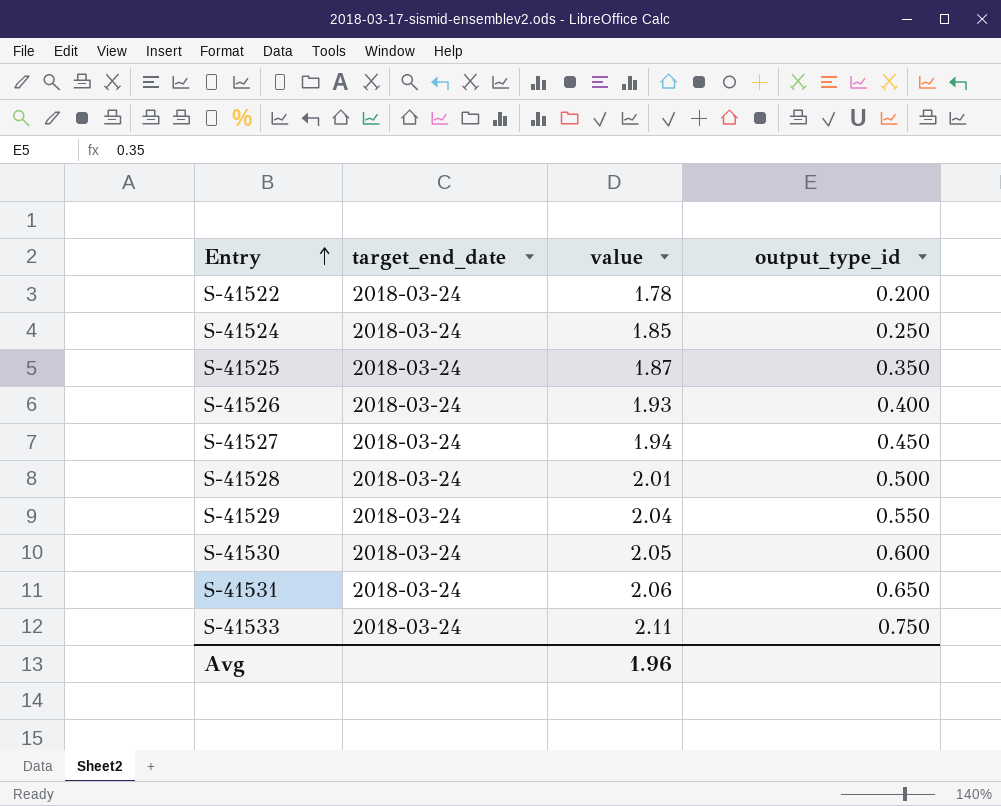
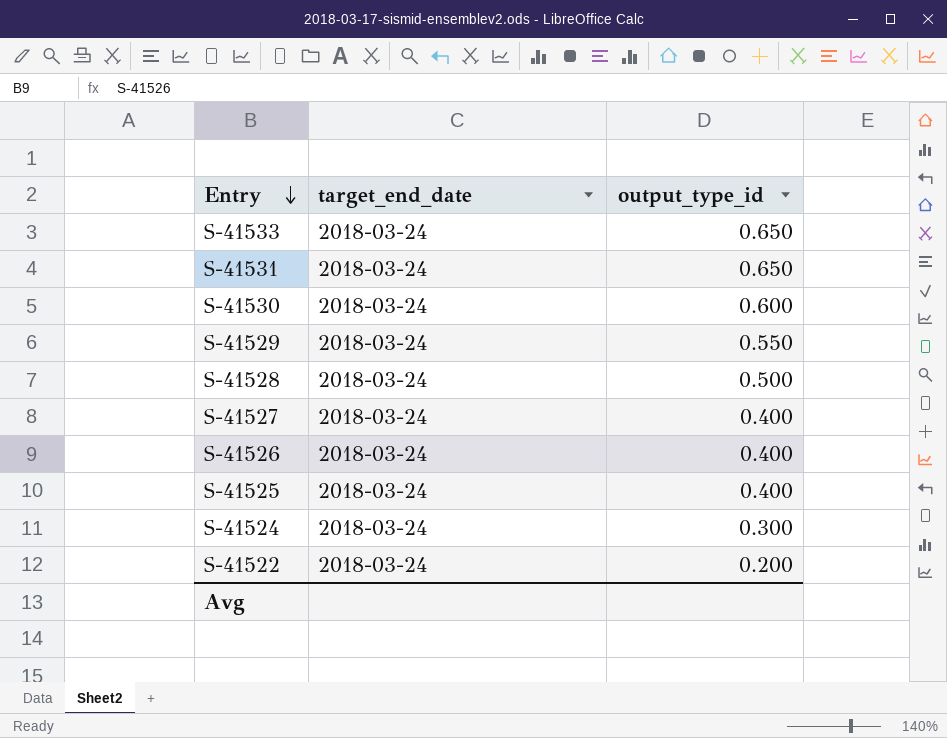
row order: Entry ascending -> Entry descending
column value | position: 3 -> none
S-41533 | output_type_id: 0.750 -> 0.650
S-41527 | output_type_id: 0.450 -> 0.400
S-41525 | output_type_id: 0.350 -> 0.400
S-41524 | output_type_id: 0.250 -> 0.300

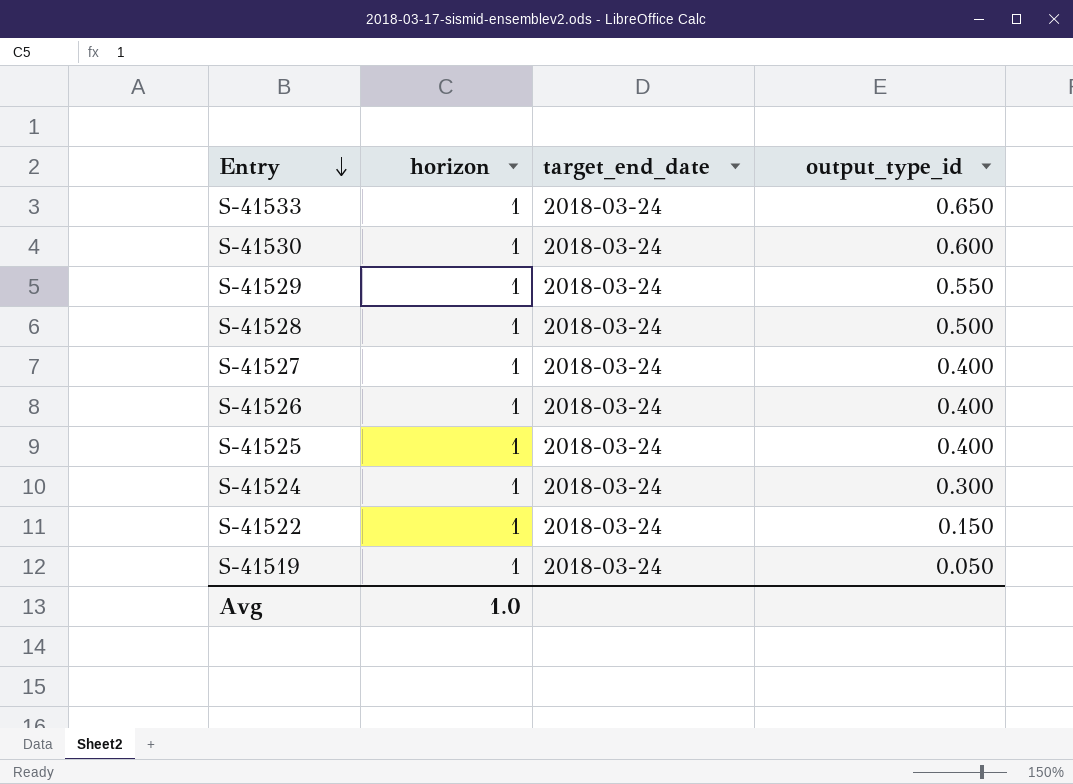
column horizon | position: none -> 2
row S-41531: 2018-03-24 | 0.650 -> none
S-41522 | output_type_id: 0.200 -> 0.150
row S-41519: none -> 1 | 2018-03-24 | 0.050

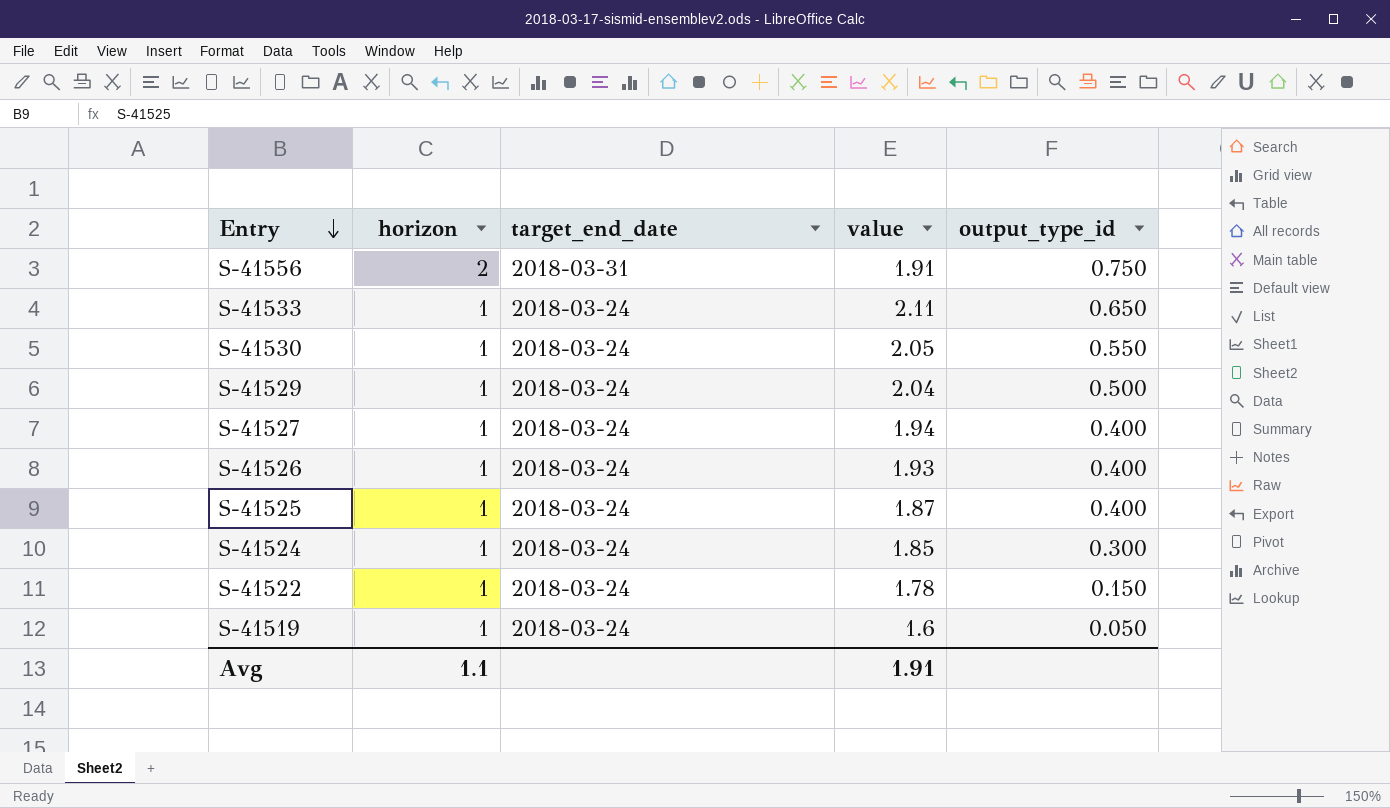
column value | position: none -> 4
row S-41528: 1 | 2018-03-24 | 0.500 -> none
row S-41556: none -> 2 | 2018-03-31 | 1.91 | 0.750
S-41530 | output_type_id: 0.600 -> 0.550
S-41529 | output_type_id: 0.550 -> 0.500
Avg | horizon: 1.0 -> 1.1

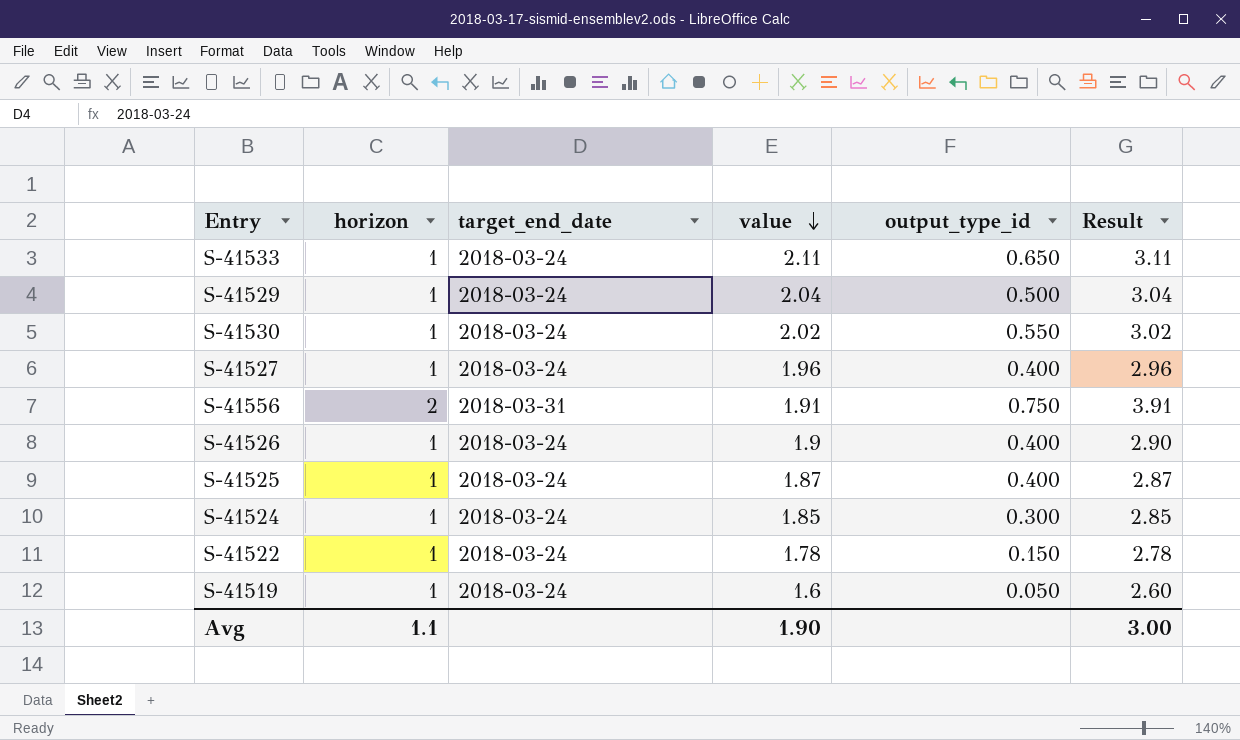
row order: Entry descending -> value descending
column Result | formula: none -> [horizon] + [value]
S-41530 | value: 2.05 -> 2.02
S-41527 | value: 1.94 -> 1.96
S-41526 | value: 1.93 -> 1.9
Avg | value: 1.91 -> 1.90

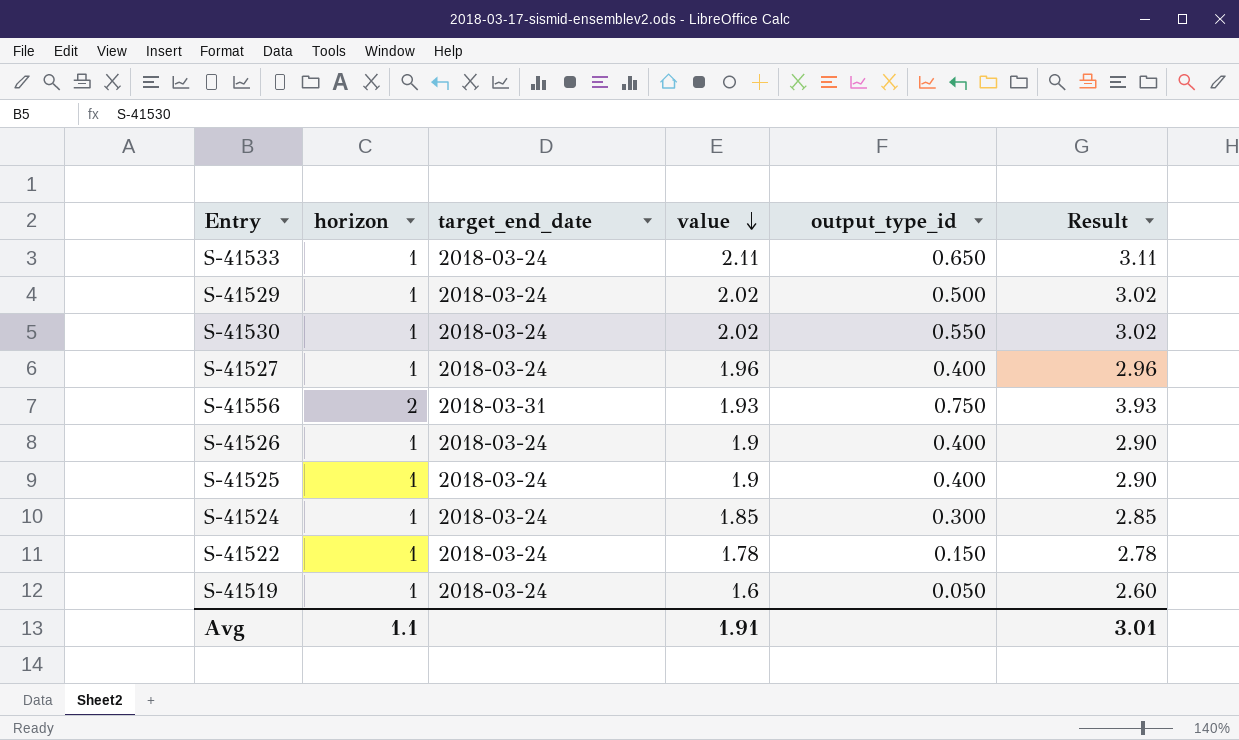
S-41529 | value: 2.04 -> 2.02
S-41529 | Result: 3.04 -> 3.02
S-41556 | value: 1.91 -> 1.93
S-41556 | Result: 3.91 -> 3.93
S-41525 | value: 1.87 -> 1.9
S-41525 | Result: 2.87 -> 2.90
Avg | value: 1.90 -> 1.91
Avg | Result: 3.00 -> 3.01

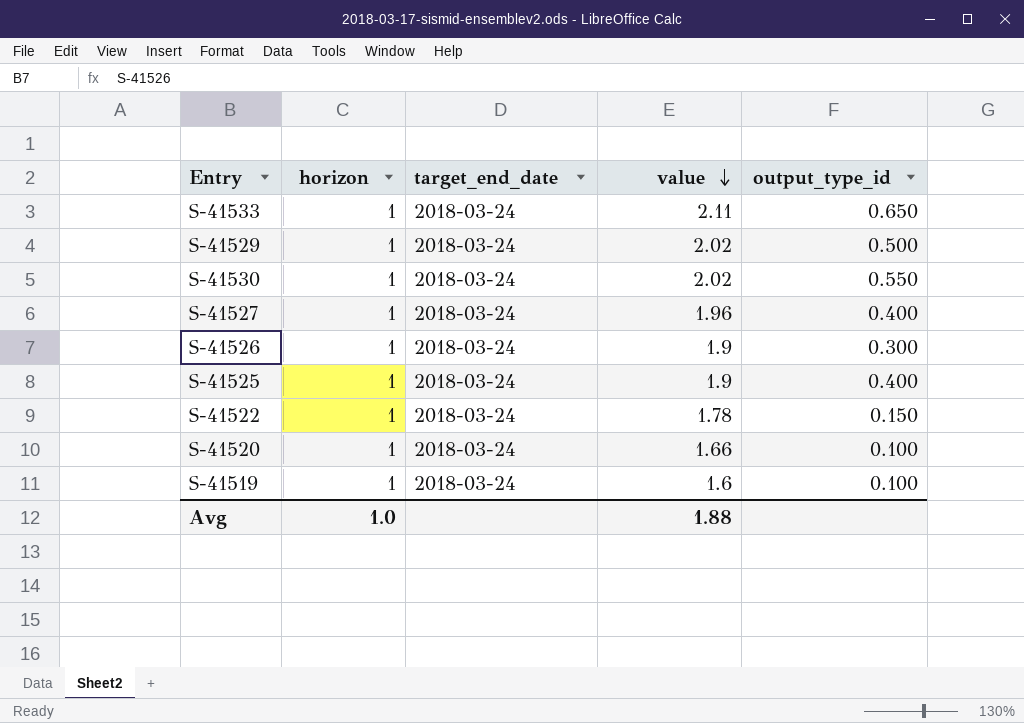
column Result | formula: [horizon] + [value] -> none
row S-41556: 2 | 2018-03-31 | 1.93 | 0.750 | 3.93 -> none
row S-41524: 1 | 2018-03-24 | 1.85 | 0.300 | 2.85 -> none
S-41526 | output_type_id: 0.400 -> 0.300
row S-41520: none -> 1 | 2018-03-24 | 1.66 | 0.100
S-41519 | output_type_id: 0.050 -> 0.100
Avg | horizon: 1.1 -> 1.0
Avg | value: 1.91 -> 1.88

